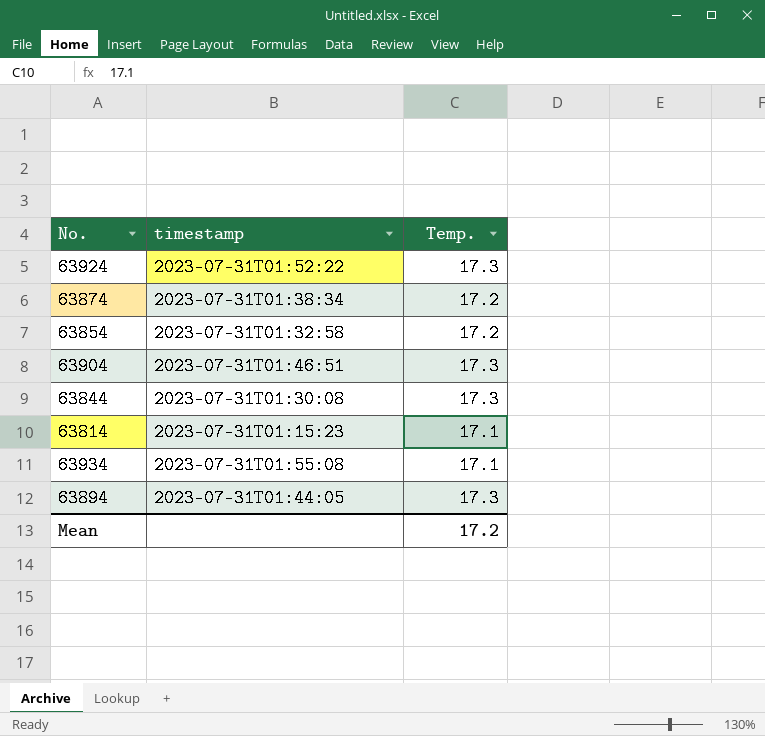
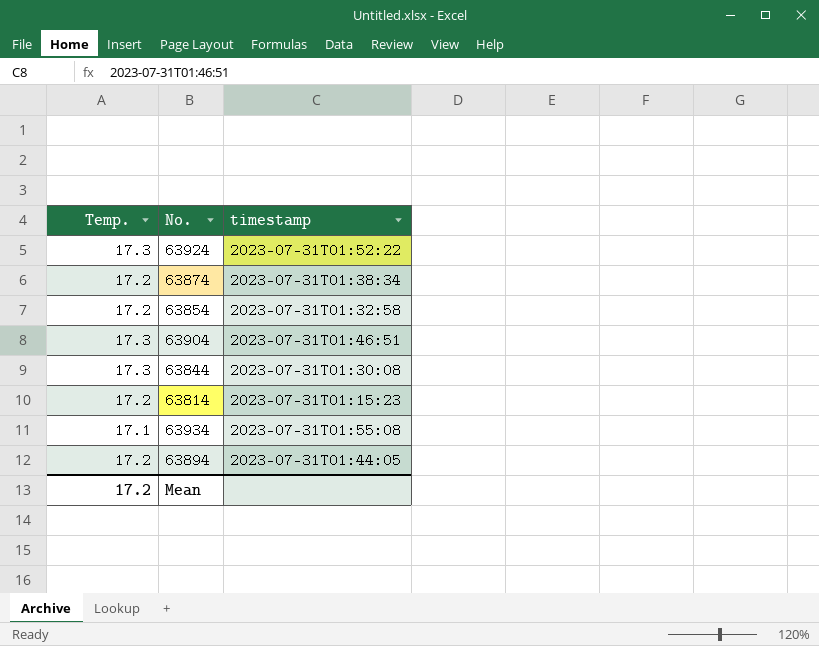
column Temp. | position: 3 -> 1
63814 | Temp.: 17.1 -> 17.2
63894 | Temp.: 17.3 -> 17.2

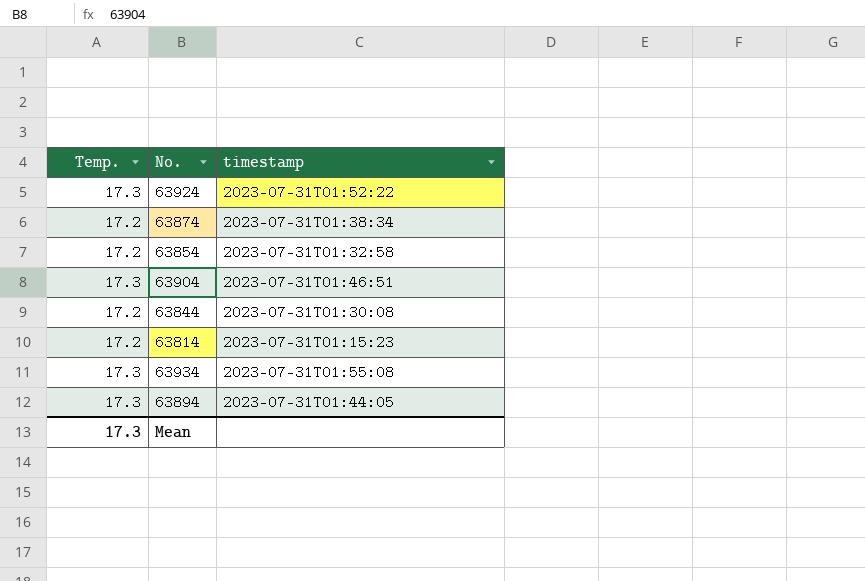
63844 | Temp.: 17.3 -> 17.2
63934 | Temp.: 17.1 -> 17.3
63894 | Temp.: 17.2 -> 17.3
Mean | Temp.: 17.2 -> 17.3

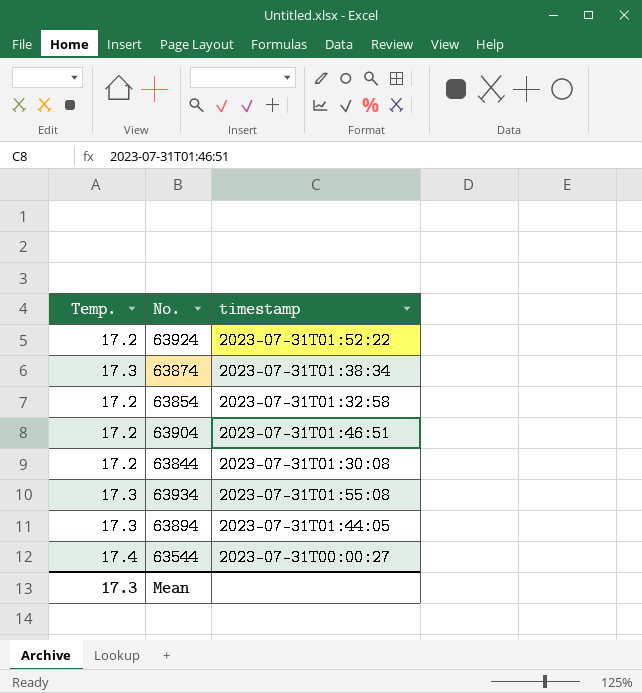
row 63814: 17.2 | 2023-07-31T01:15:23 -> none
63924 | Temp.: 17.3 -> 17.2
63874 | Temp.: 17.2 -> 17.3
63904 | Temp.: 17.3 -> 17.2
row 63544: none -> 17.4 | 2023-07-31T00:00:27

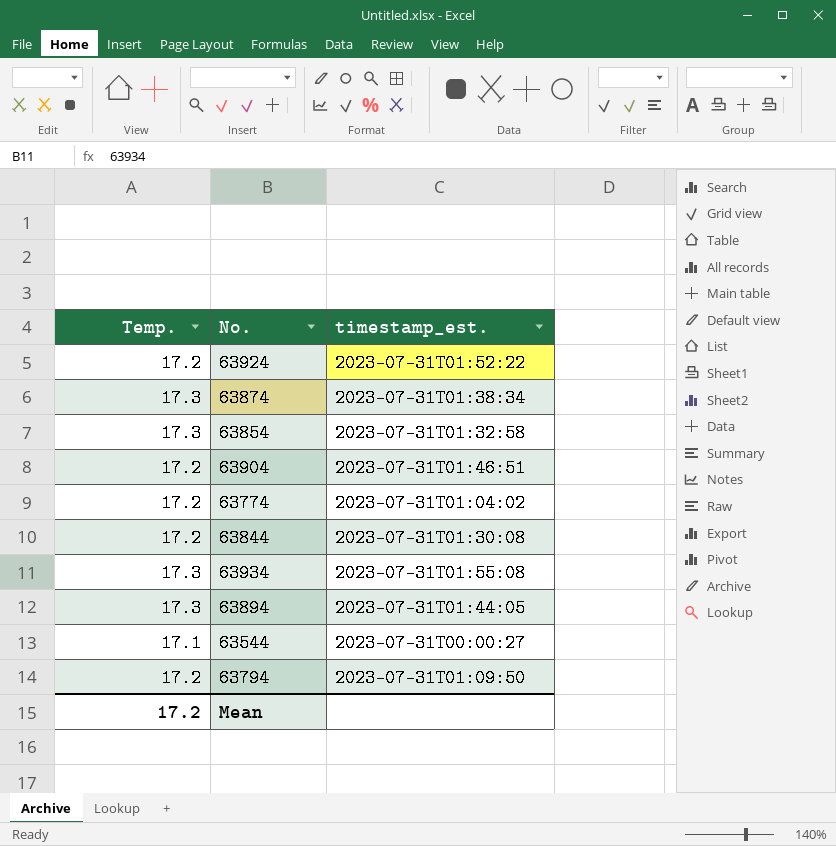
column name: timestamp -> timestamp_est.
63854 | Temp.: 17.2 -> 17.3
row 63774: none -> 17.2 | 2023-07-31T01:04:02
63544 | Temp.: 17.4 -> 17.1
row 63794: none -> 17.2 | 2023-07-31T01:09:50
Mean | Temp.: 17.3 -> 17.2

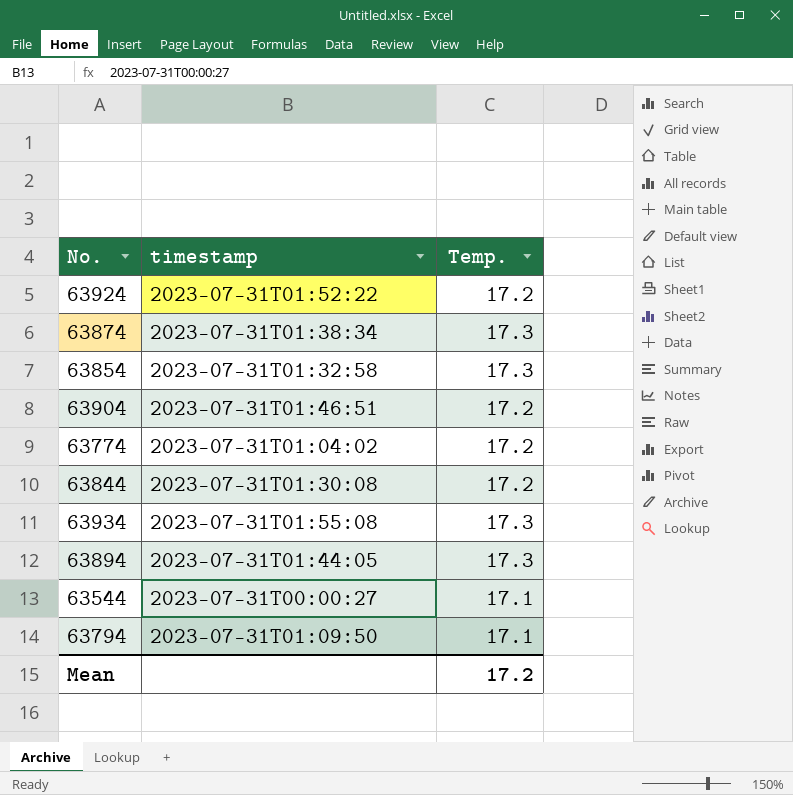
column name: timestamp_est. -> timestamp
column Temp. | position: 1 -> 3
63794 | Temp.: 17.2 -> 17.1

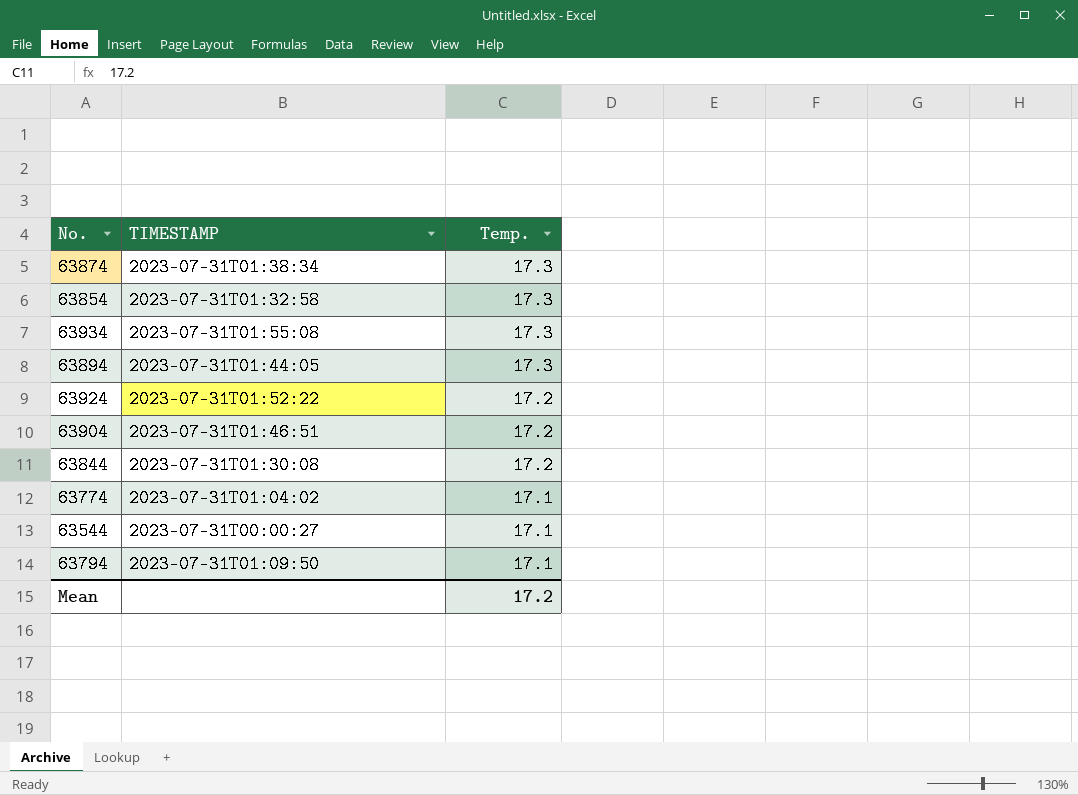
row order: none -> Temp. descending
column name: timestamp -> TIMESTAMP
63774 | Temp.: 17.2 -> 17.1

